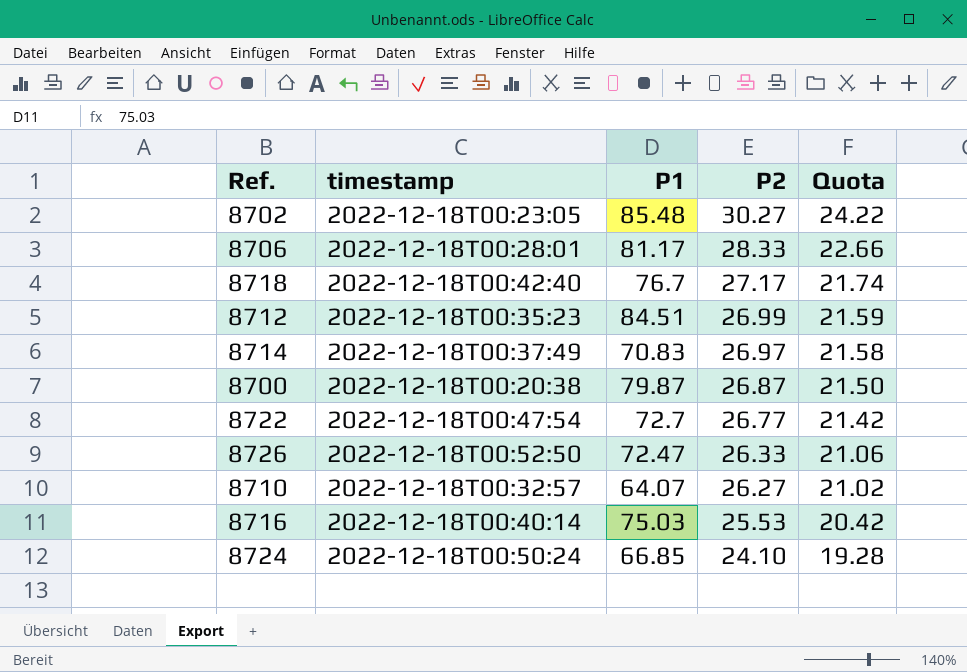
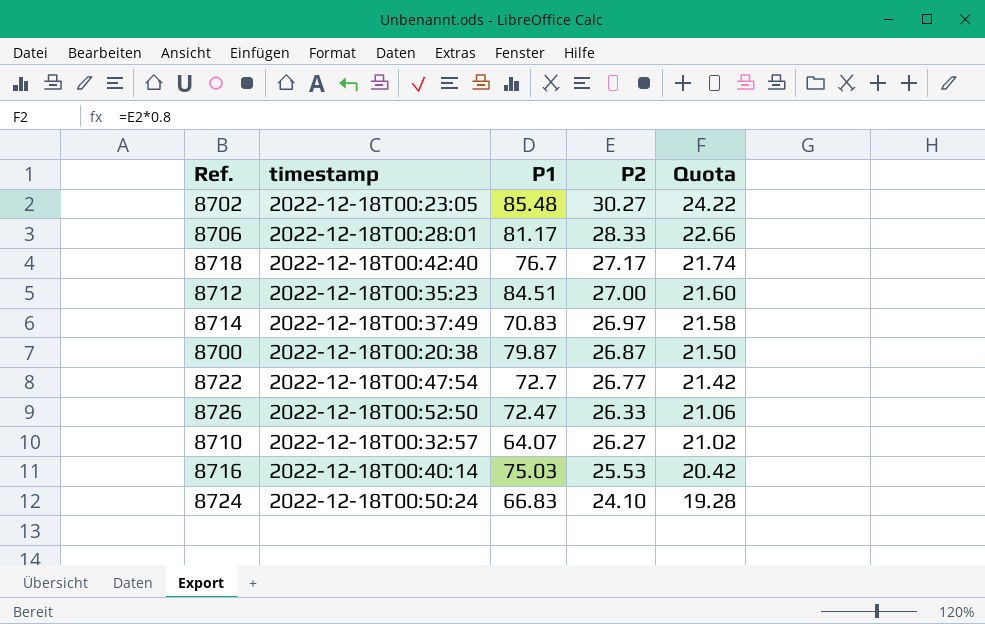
8712 | P2: 26.99 -> 27.00
8712 | Quota: 21.59 -> 21.60
8724 | P1: 66.85 -> 66.83

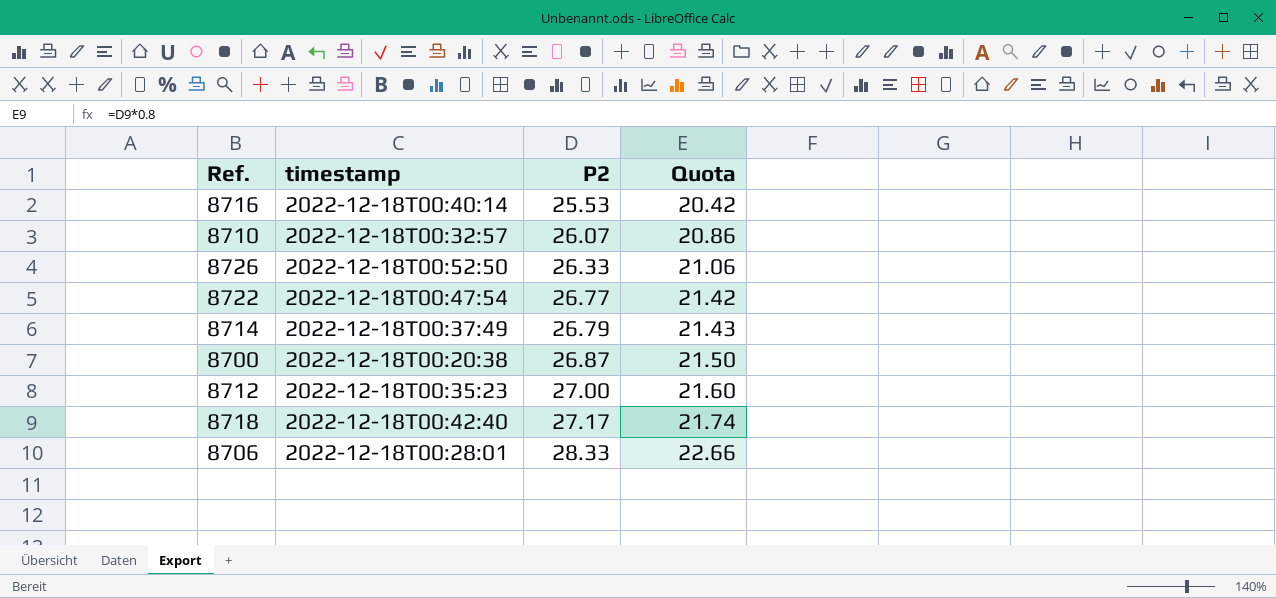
row order: P2 descending -> P2 ascending
column P1 | position: 3 -> none
row 8702: 2022-12-18T00:23:05 | 85.48 | 30.27 | 24.22 -> none
row 8724: 2022-12-18T00:50:24 | 66.83 | 24.10 | 19.28 -> none
8710 | P2: 26.27 -> 26.07
8710 | Quota: 21.02 -> 20.86
8714 | P2: 26.97 -> 26.79
8714 | Quota: 21.58 -> 21.43

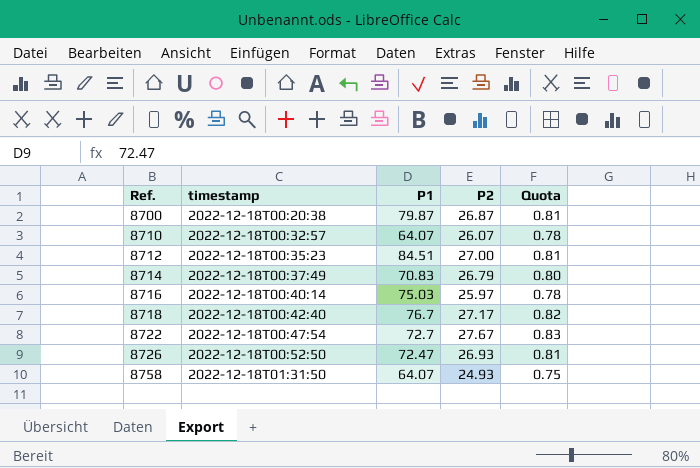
row order: P2 ascending -> Ref. ascending
column P1 | position: none -> 3
column Quota | formula: [P2] * 0.8 -> [P2] * 0.03
row 8706: 2022-12-18T00:28:01 | 28.33 | 22.66 -> none
8716 | P2: 25.53 -> 25.97
8722 | P2: 26.77 -> 27.67
8726 | P2: 26.33 -> 26.93
row 8758: none -> 2022-12-18T01:31:50 | 64.07 | 24.93 | 0.75

